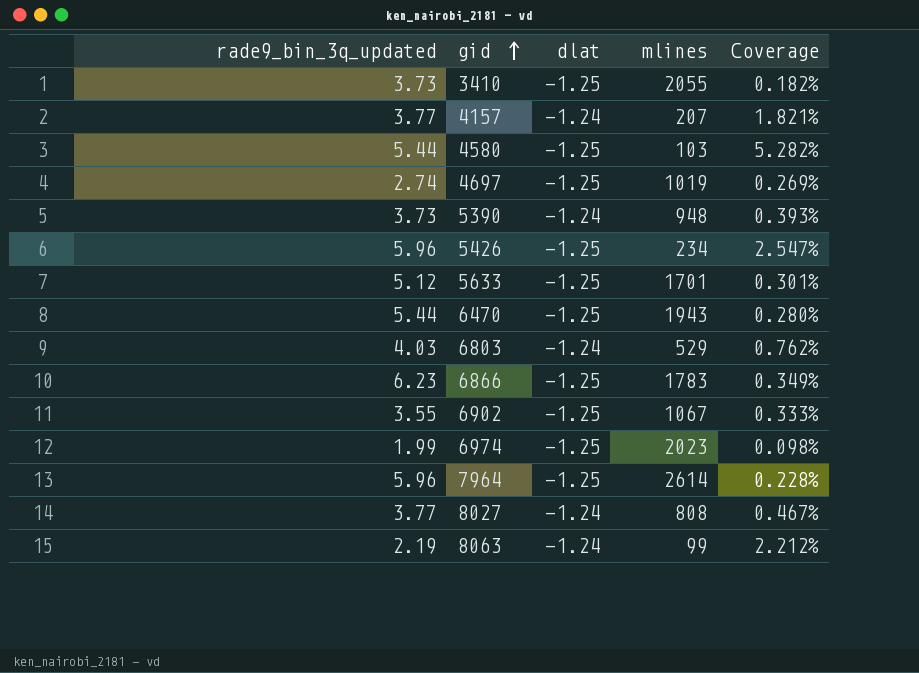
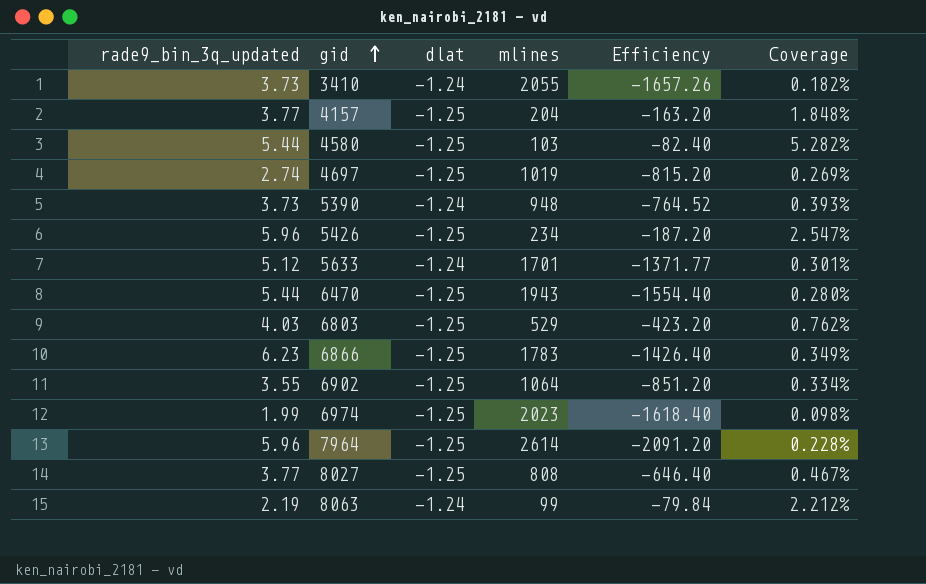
column Efficiency | formula: none -> [mlines] / [dlat]
3410 | dlat: -1.25 -> -1.24
4157 | dlat: -1.24 -> -1.25
4157 | mlines: 207 -> 204
4157 | Coverage: 1.821% -> 1.848%
5633 | dlat: -1.25 -> -1.24
6803 | dlat: -1.24 -> -1.25
6902 | mlines: 1067 -> 1064
6902 | Coverage: 0.333% -> 0.334%
8027 | dlat: -1.24 -> -1.25

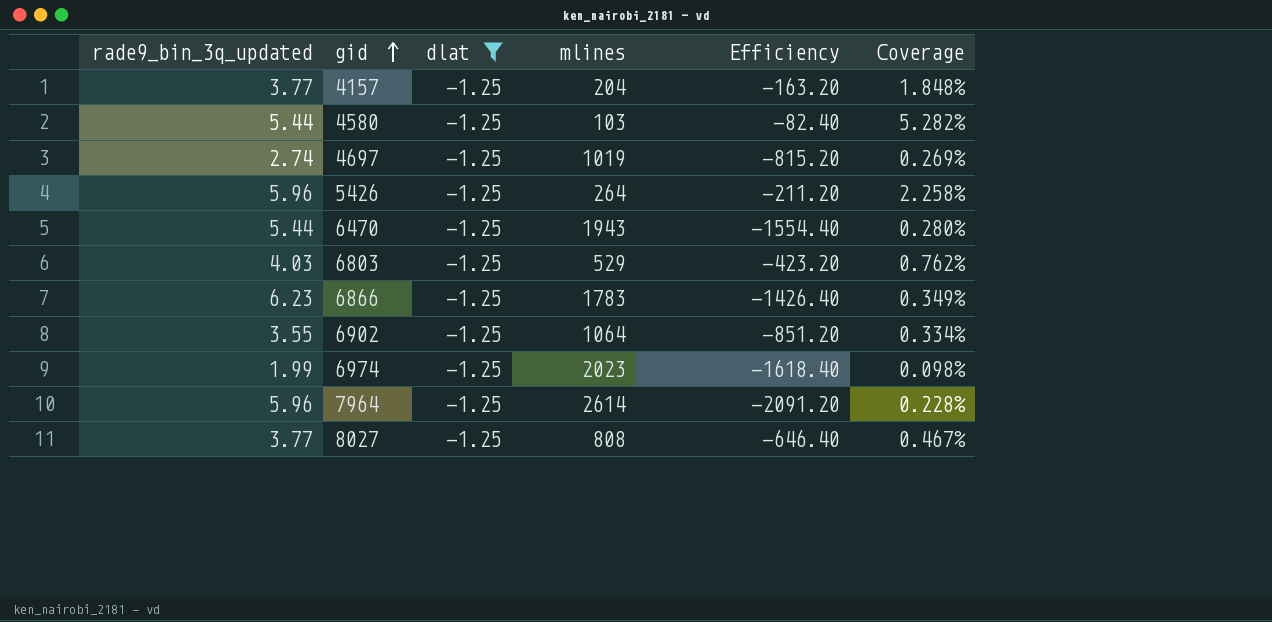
filter: none -> dlat = -1.25
5426 | mlines: 234 -> 264
5426 | Efficiency: -187.20 -> -211.20
5426 | Coverage: 2.547% -> 2.258%

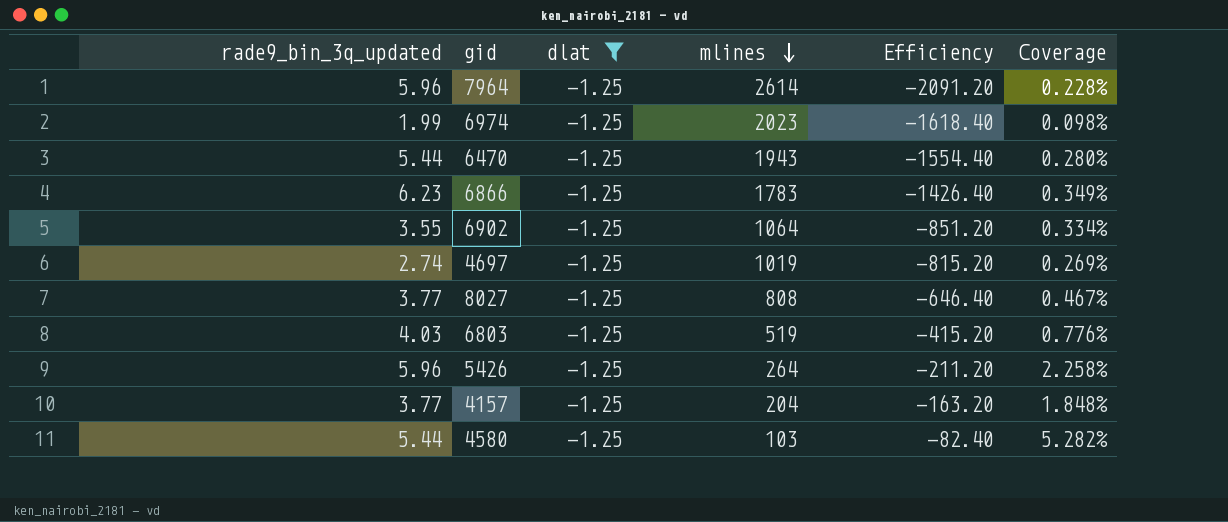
row order: gid ascending -> mlines descending
6803 | mlines: 529 -> 519
6803 | Efficiency: -423.20 -> -415.20
6803 | Coverage: 0.762% -> 0.776%

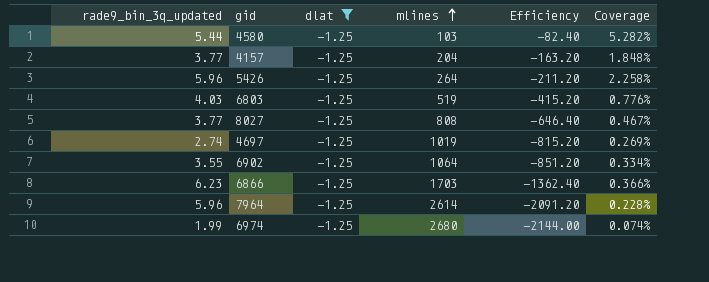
row order: mlines descending -> mlines ascending
row 6470: 5.44 | -1.25 | 1943 | -1554.40 | 0.280% -> none
6866 | mlines: 1783 -> 1703
6866 | Efficiency: -1426.40 -> -1362.40
6866 | Coverage: 0.349% -> 0.366%
6974 | mlines: 2023 -> 2680
6974 | Efficiency: -1618.40 -> -2144.00
6974 | Coverage: 0.098% -> 0.074%

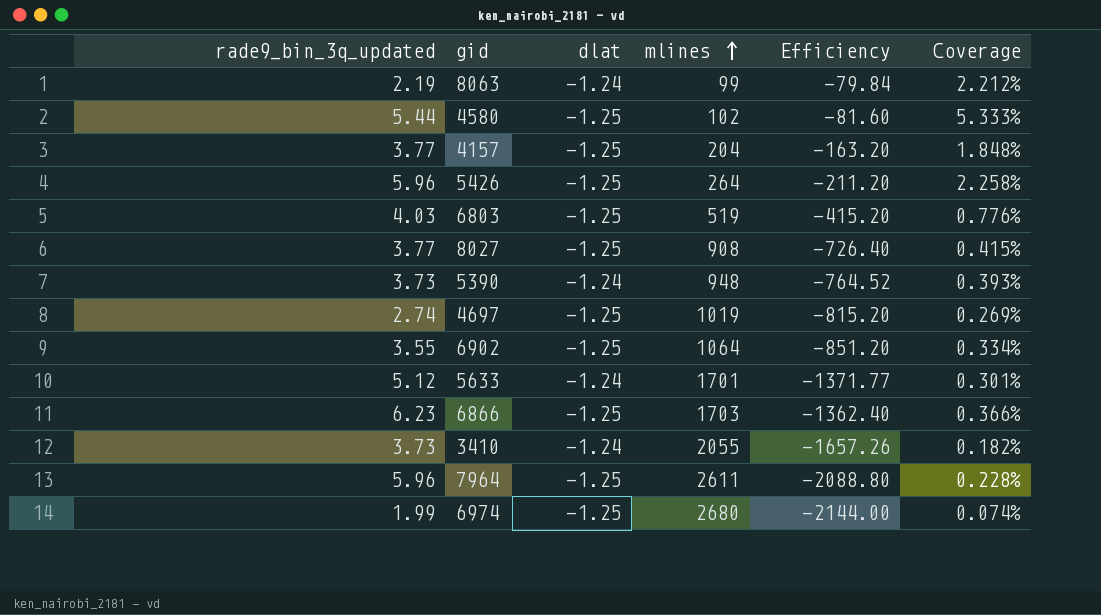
filter: dlat = -1.25 -> none
4580 | mlines: 103 -> 102
4580 | Efficiency: -82.40 -> -81.60
4580 | Coverage: 5.282% -> 5.333%
8027 | mlines: 808 -> 908
8027 | Efficiency: -646.40 -> -726.40
8027 | Coverage: 0.467% -> 0.415%
7964 | mlines: 2614 -> 2611
7964 | Efficiency: -2091.20 -> -2088.80

